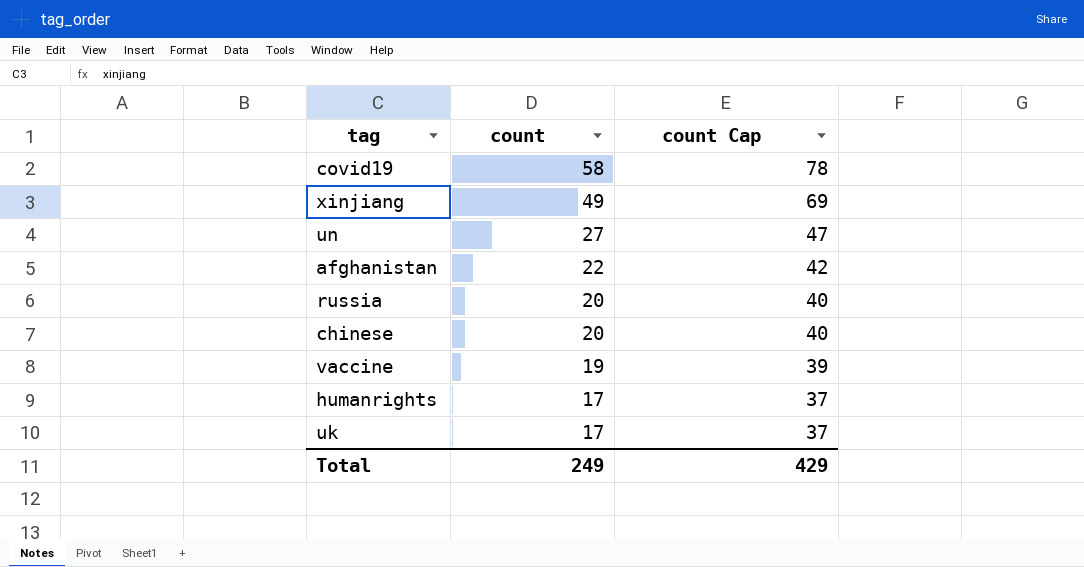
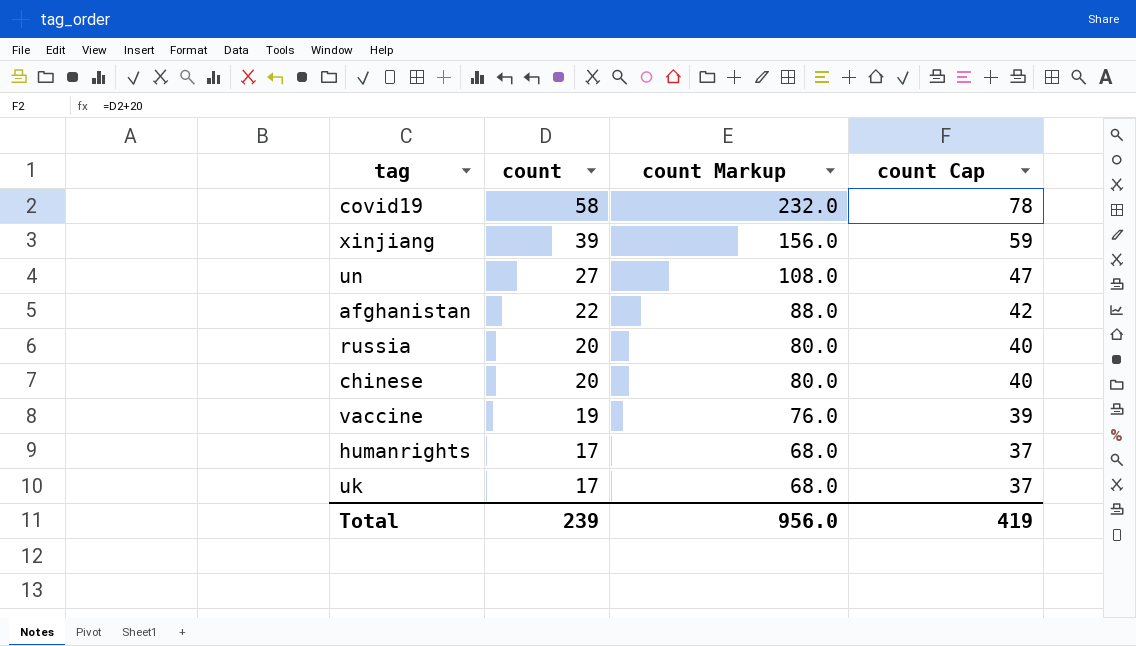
column count Markup | formula: none -> [count] * 4
xinjiang | count: 49 -> 39
xinjiang | count Cap: 69 -> 59
Total | count: 249 -> 239
Total | count Cap: 429 -> 419

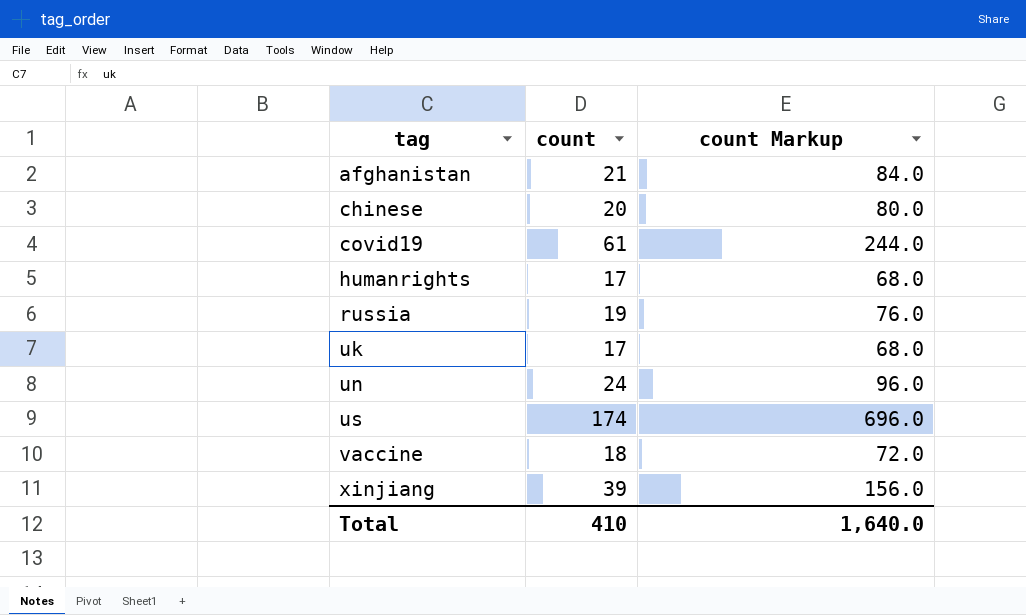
row order: count descending -> tag ascending
column count Cap | formula: [count] + 20 -> none
afghanistan | count: 22 -> 21
afghanistan | count Markup: 88.0 -> 84.0
covid19 | count: 58 -> 61
covid19 | count Markup: 232.0 -> 244.0
russia | count: 20 -> 19
russia | count Markup: 80.0 -> 76.0
un | count: 27 -> 24
un | count Markup: 108.0 -> 96.0
row us: none -> 174 | 696.0
vaccine | count: 19 -> 18
vaccine | count Markup: 76.0 -> 72.0
Total | count: 239 -> 410
Total | count Markup: 956.0 -> 1,640.0

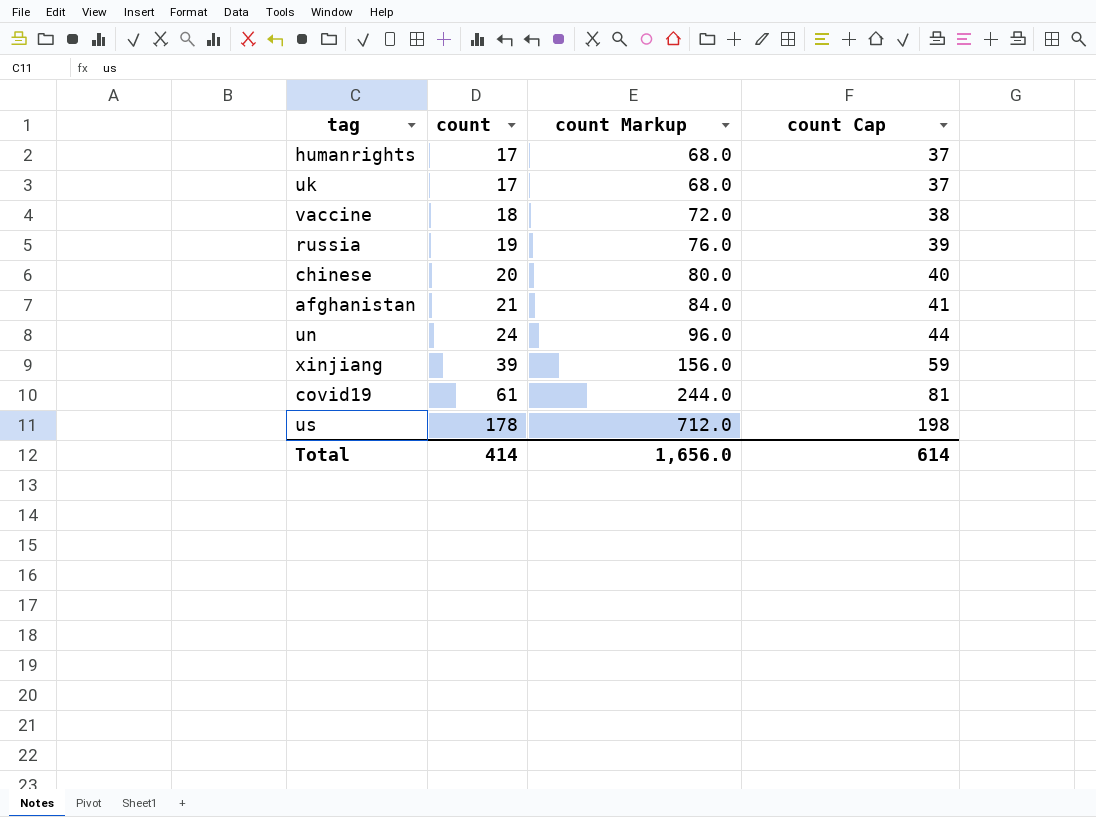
row order: tag ascending -> count ascending
column count Cap | formula: none -> [count] + 20
us | count: 174 -> 178
us | count Markup: 696.0 -> 712.0
Total | count: 410 -> 414
Total | count Markup: 1,640.0 -> 1,656.0

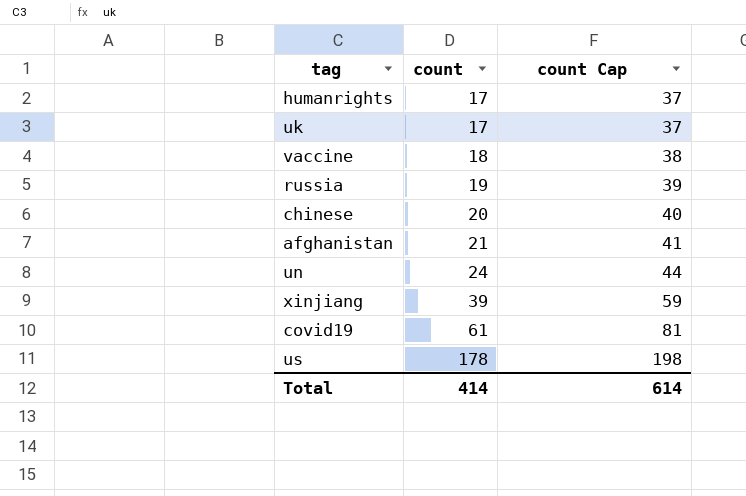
column count Markup | formula: [count] * 4 -> none

